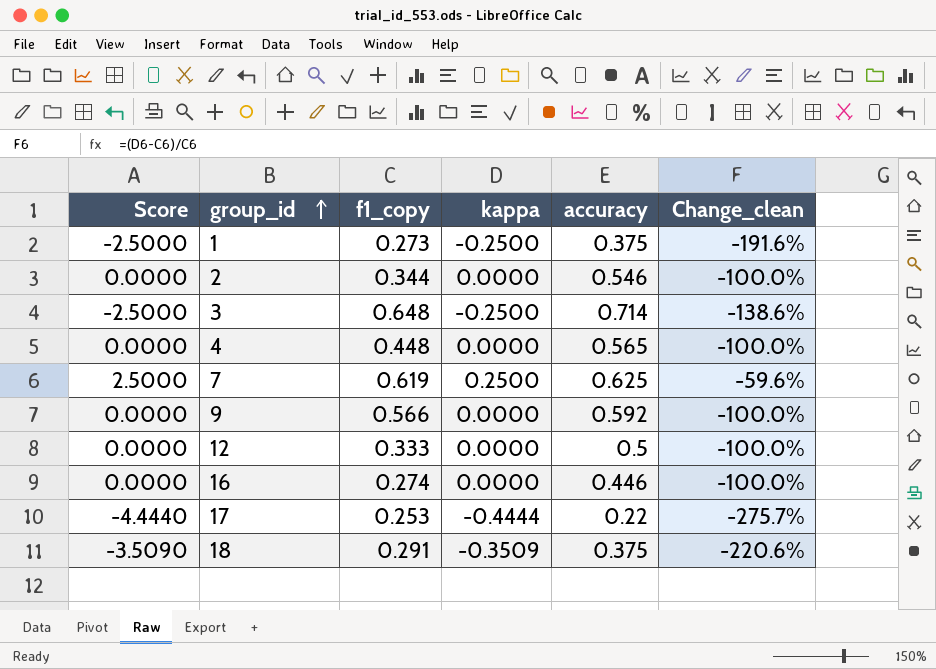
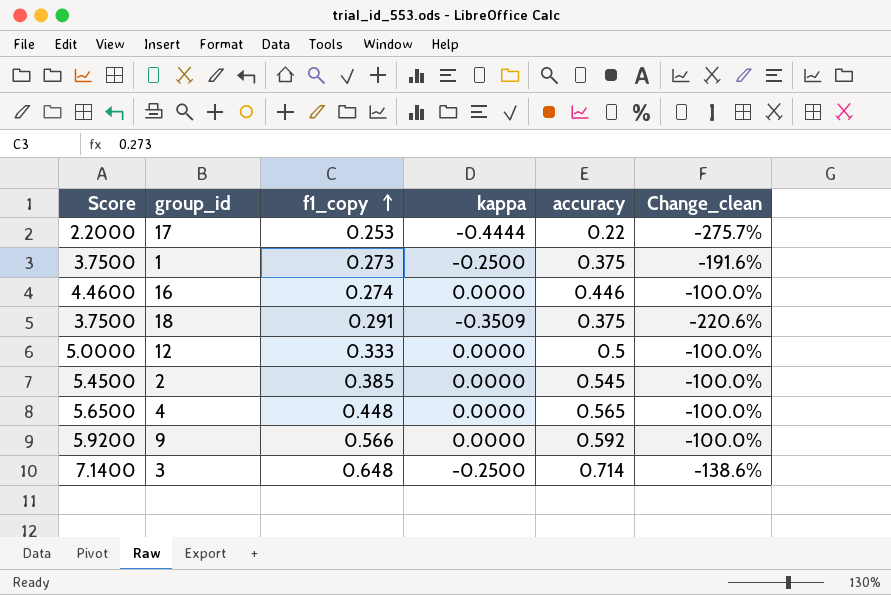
row order: group_id ascending -> f1_copy ascending
column Score | formula: [kappa] * 10 -> [accuracy] * 10
row 7: 2.5000 | 0.619 | 0.2500 | 0.625 | -59.6% -> none
2 | f1_copy: 0.344 -> 0.385
2 | accuracy: 0.546 -> 0.545

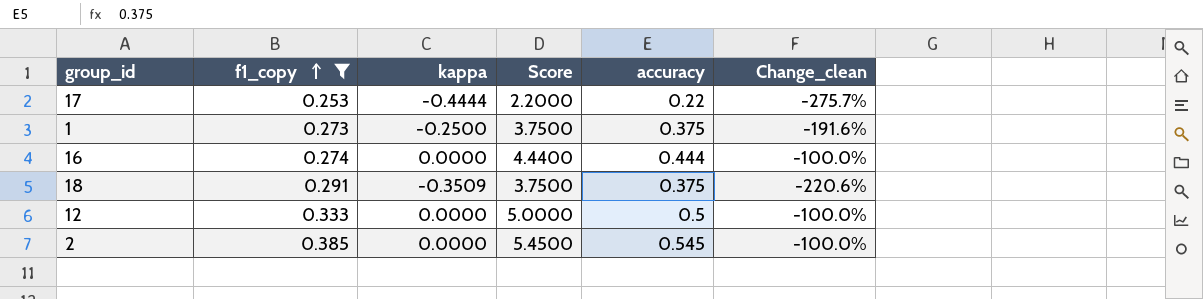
filter: none -> f1_copy <= 0.385
column Score | position: 1 -> 4
16 | Score: 4.4600 -> 4.4400
16 | accuracy: 0.446 -> 0.444

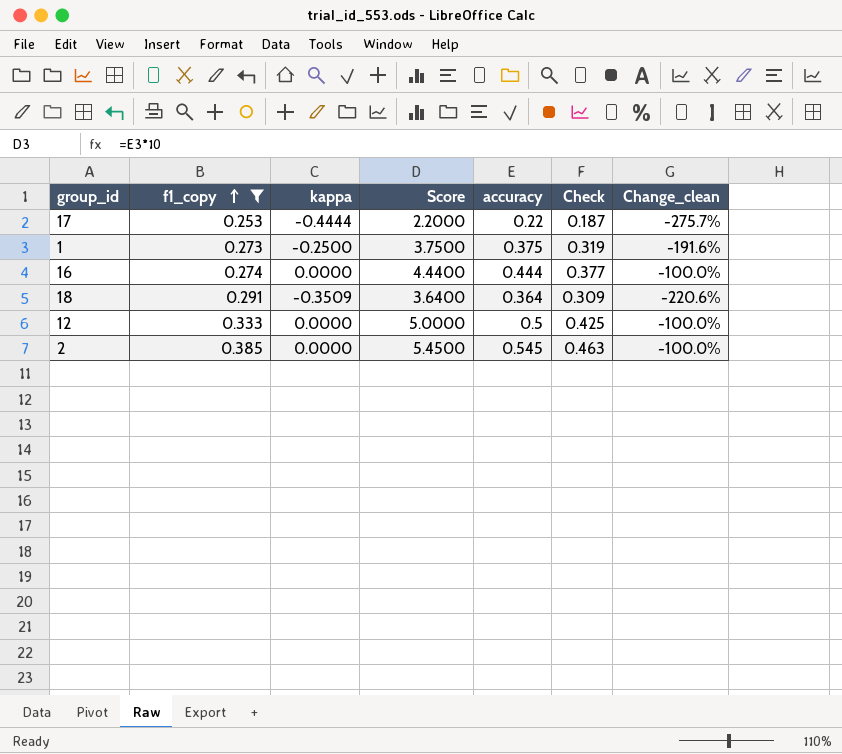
column Check | formula: none -> [accuracy] * 0.85
18 | Score: 3.7500 -> 3.6400
18 | accuracy: 0.375 -> 0.364

